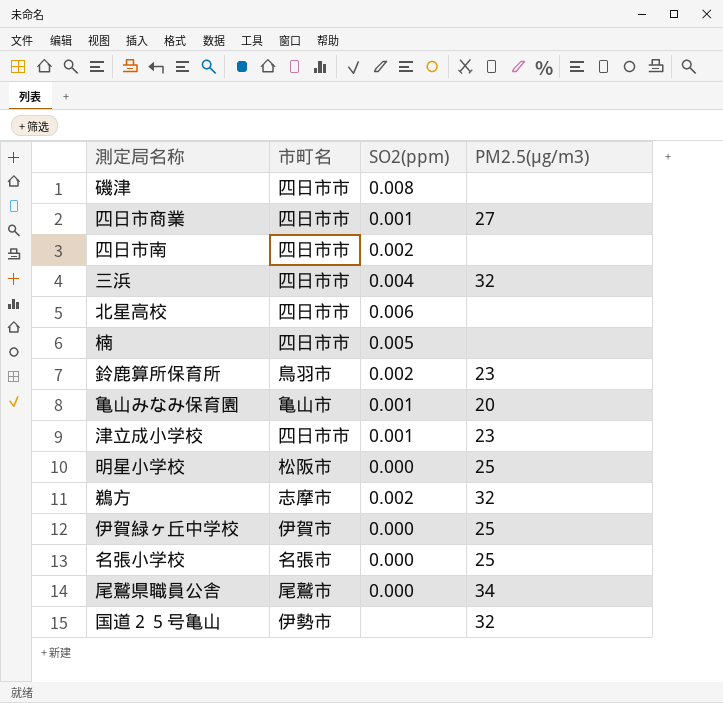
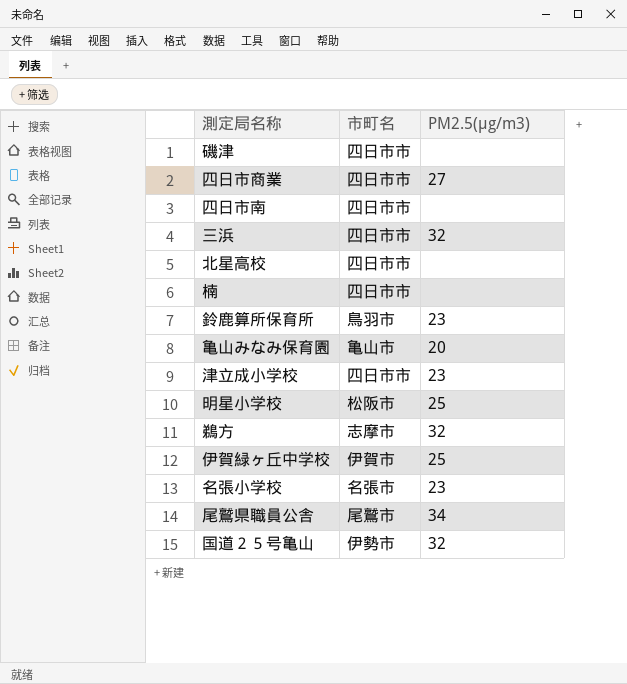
column SO2(ppm) | position: 3 -> none
名張小学校 | PM2.5(μg/m3): 25 -> 23

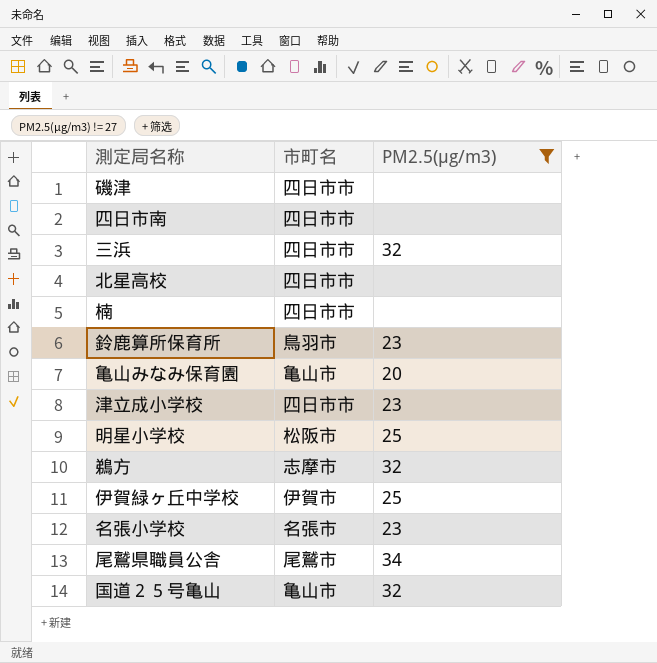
filter: none -> PM2.5(μg/m3) != 27
国道２５号亀山 | 市町名: 伊勢市 -> 亀山市

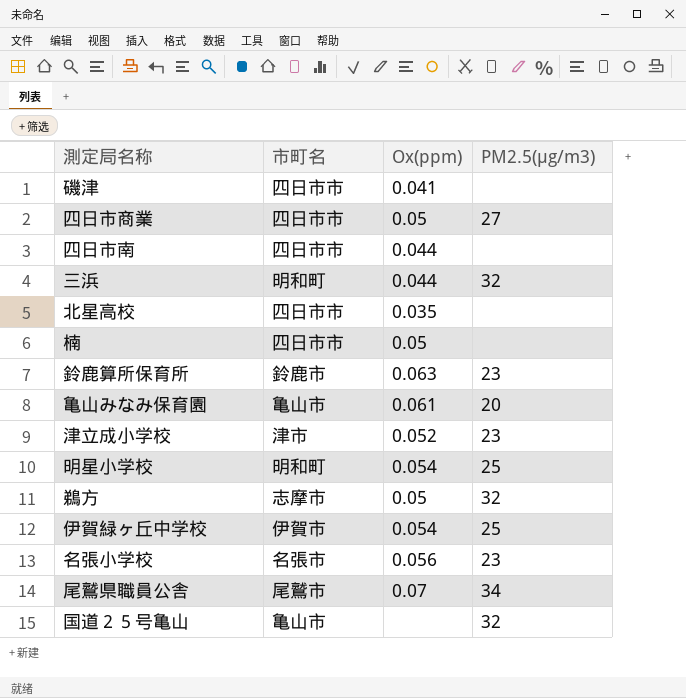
filter: PM2.5(μg/m3) != 27 -> none
column Ox(ppm) | position: none -> 3
三浜 | 市町名: 四日市市 -> 明和町
鈴鹿算所保育所 | 市町名: 鳥羽市 -> 鈴鹿市
津立成小学校 | 市町名: 四日市市 -> 津市
明星小学校 | 市町名: 松阪市 -> 明和町

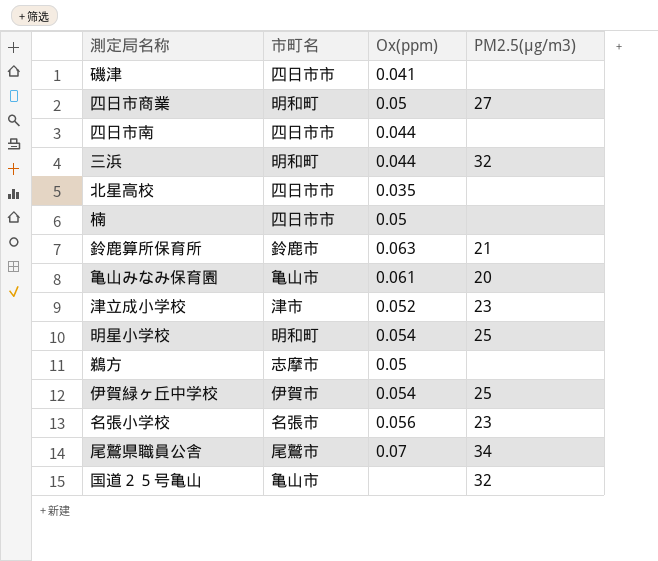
四日市商業 | 市町名: 四日市市 -> 明和町
鈴鹿算所保育所 | PM2.5(μg/m3): 23 -> 21
鵜方 | PM2.5(μg/m3): 32 -> none

